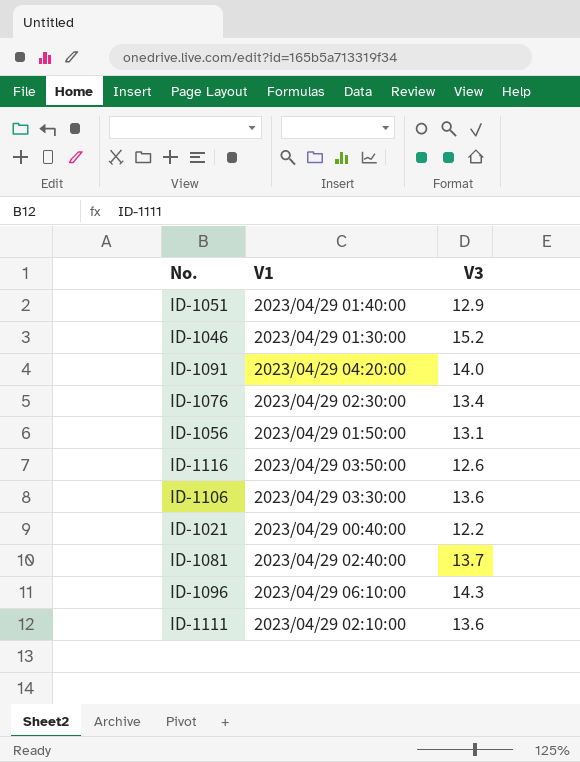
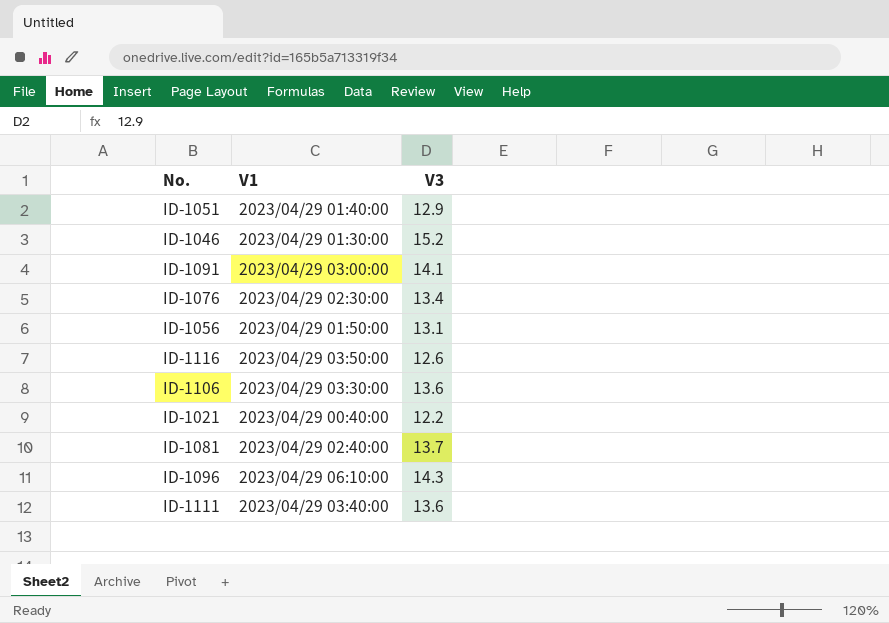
ID-1091 | V1: 2023/04/29 04:20:00 -> 2023/04/29 03:00:00
ID-1091 | V3: 14.0 -> 14.1
ID-1111 | V1: 2023/04/29 02:10:00 -> 2023/04/29 03:40:00

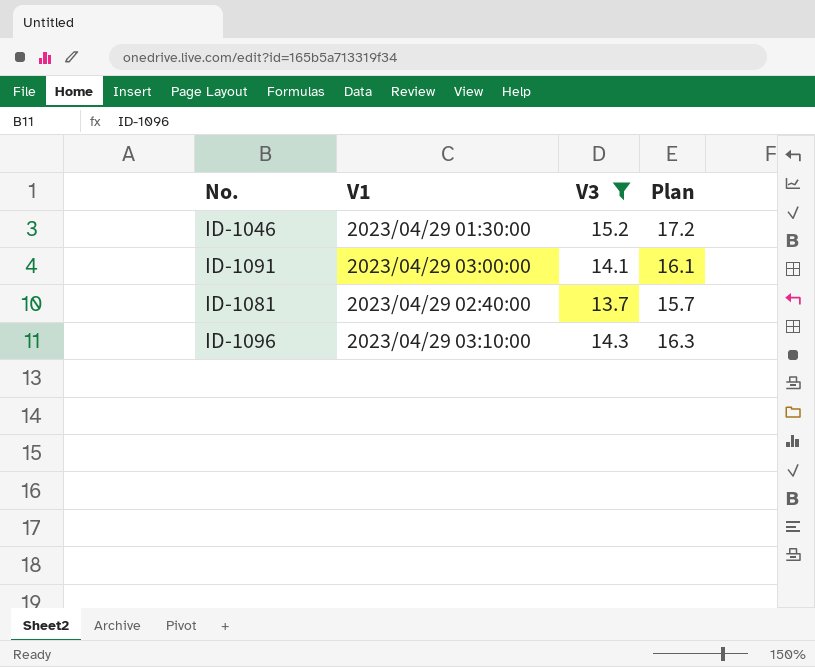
filter: none -> V3 >= 13.7
column Plan | formula: none -> [V3] + 2
ID-1096 | V1: 2023/04/29 06:10:00 -> 2023/04/29 03:10:00

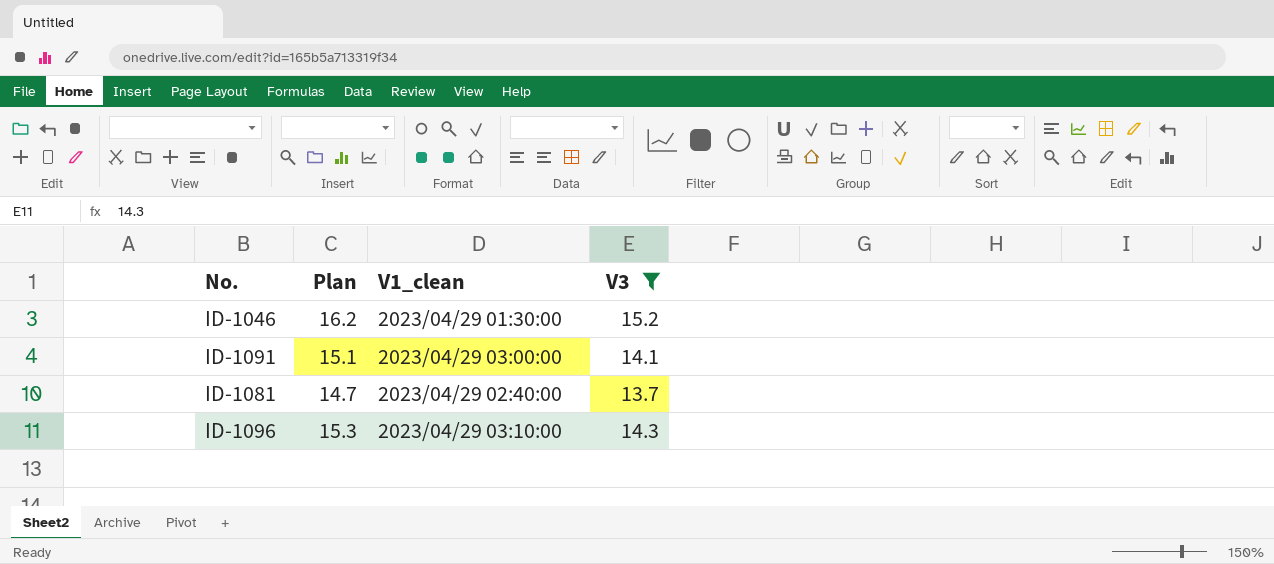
column Plan | formula: [V3] + 2 -> [V3] + 1
column Plan | position: 4 -> 2
column name: V1 -> V1_clean

